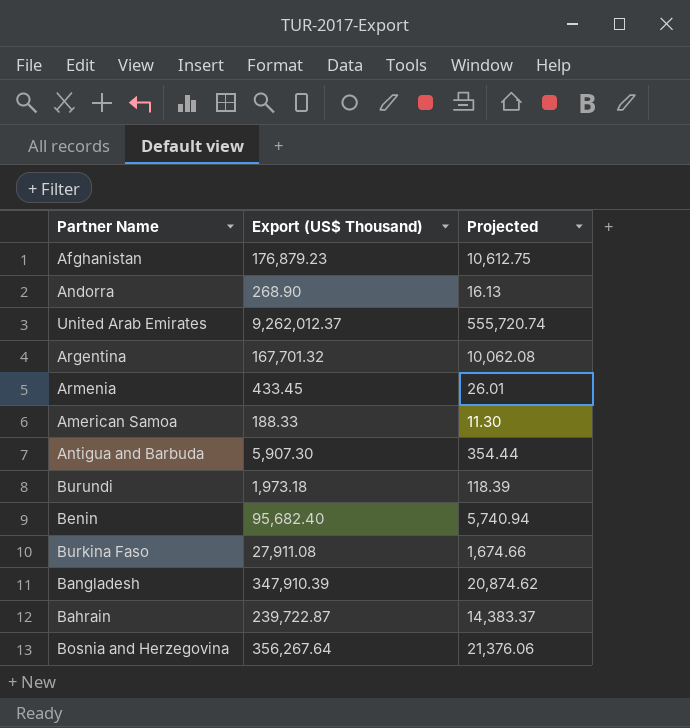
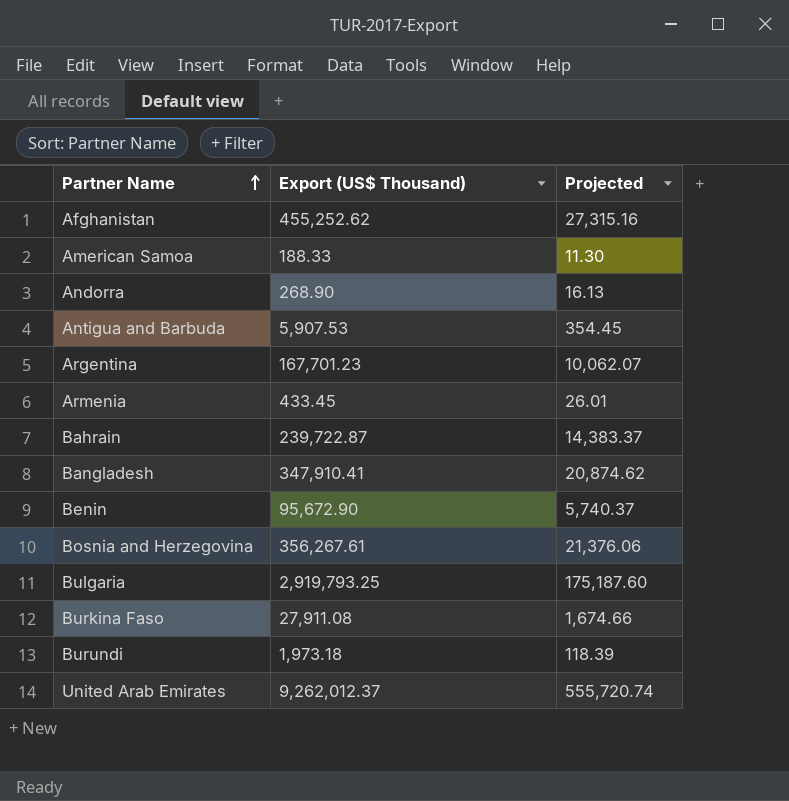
row order: none -> Partner Name ascending
Afghanistan | Export (US$ Thousand): 176,879.23 -> 455,252.62
Afghanistan | Projected: 10,612.75 -> 27,315.16
Antigua and Barbuda | Export (US$ Thousand): 5,907.30 -> 5,907.53
Antigua and Barbuda | Projected: 354.44 -> 354.45
Argentina | Export (US$ Thousand): 167,701.32 -> 167,701.23
Argentina | Projected: 10,062.08 -> 10,062.07
Bangladesh | Export (US$ Thousand): 347,910.39 -> 347,910.41
Benin | Export (US$ Thousand): 95,682.40 -> 95,672.90
Benin | Projected: 5,740.94 -> 5,740.37
Bosnia and Herzegovina | Export (US$ Thousand): 356,267.64 -> 356,267.61
row Bulgaria: none -> 2,919,793.25 | 175,187.60

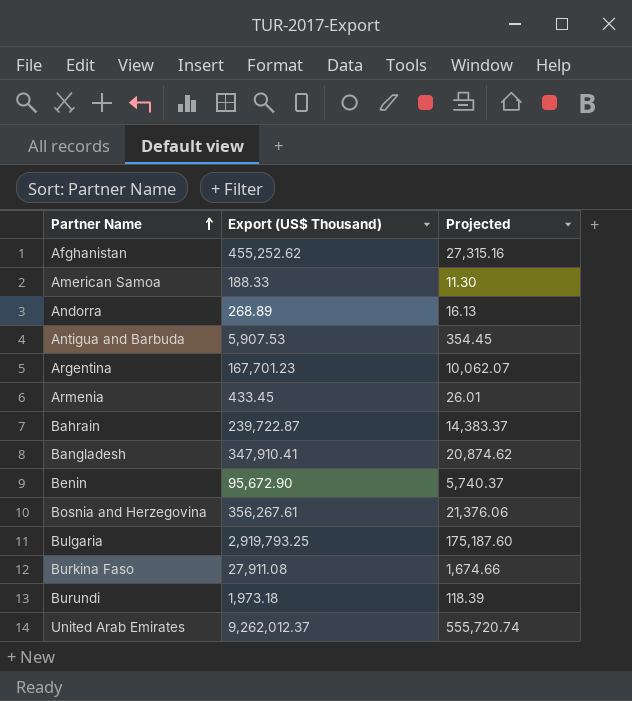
Andorra | Export (US$ Thousand): 268.90 -> 268.89

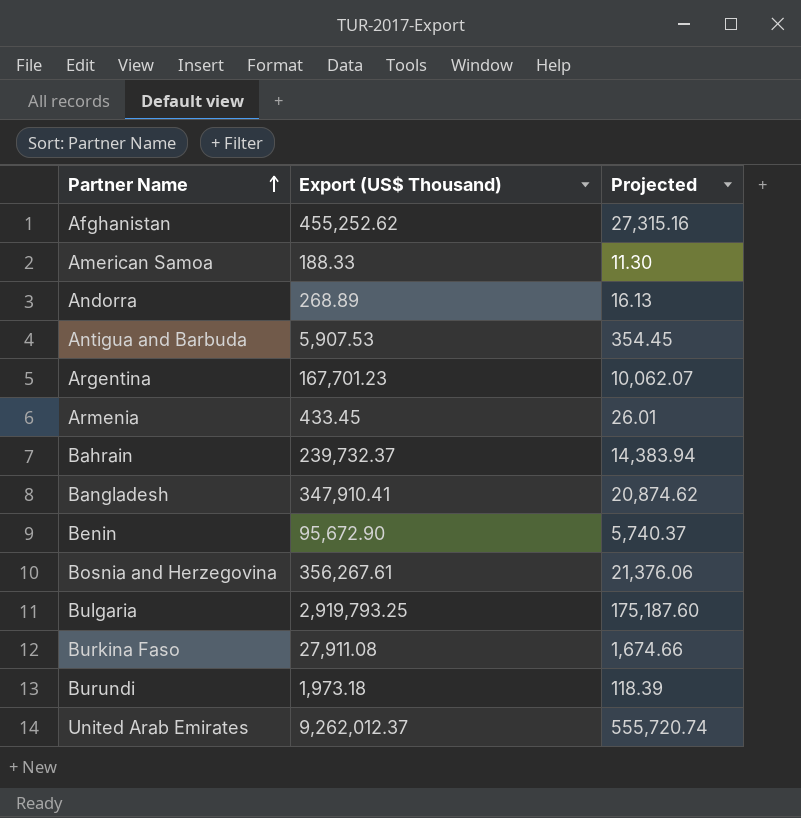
Bahrain | Export (US$ Thousand): 239,722.87 -> 239,732.37
Bahrain | Projected: 14,383.37 -> 14,383.94

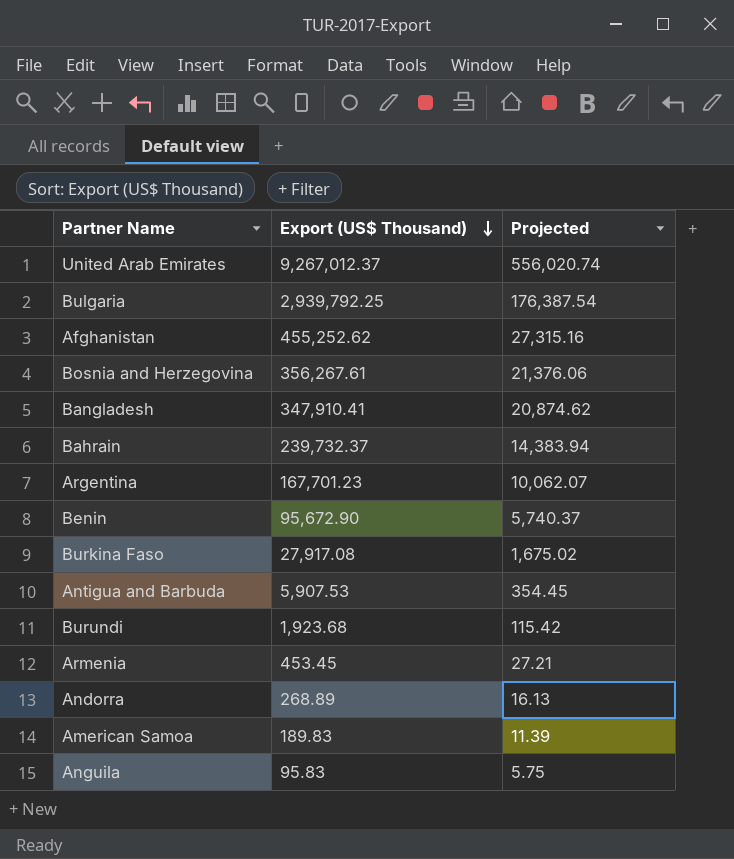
row order: Partner Name ascending -> Export (US$ Thousand) descending
United Arab Emirates | Export (US$ Thousand): 9,262,012.37 -> 9,267,012.37
United Arab Emirates | Projected: 555,720.74 -> 556,020.74
Bulgaria | Export (US$ Thousand): 2,919,793.25 -> 2,939,792.25
Bulgaria | Projected: 175,187.60 -> 176,387.54
Burkina Faso | Export (US$ Thousand): 27,911.08 -> 27,917.08
Burkina Faso | Projected: 1,674.66 -> 1,675.02
Burundi | Export (US$ Thousand): 1,973.18 -> 1,923.68
Burundi | Projected: 118.39 -> 115.42
Armenia | Export (US$ Thousand): 433.45 -> 453.45
Armenia | Projected: 26.01 -> 27.21
American Samoa | Export (US$ Thousand): 188.33 -> 189.83
American Samoa | Projected: 11.30 -> 11.39
row Anguila: none -> 95.83 | 5.75

